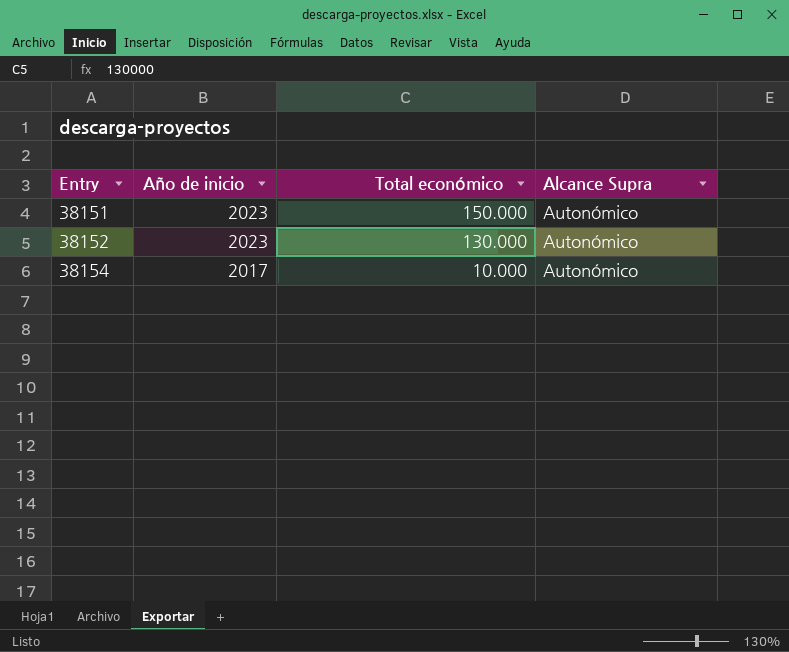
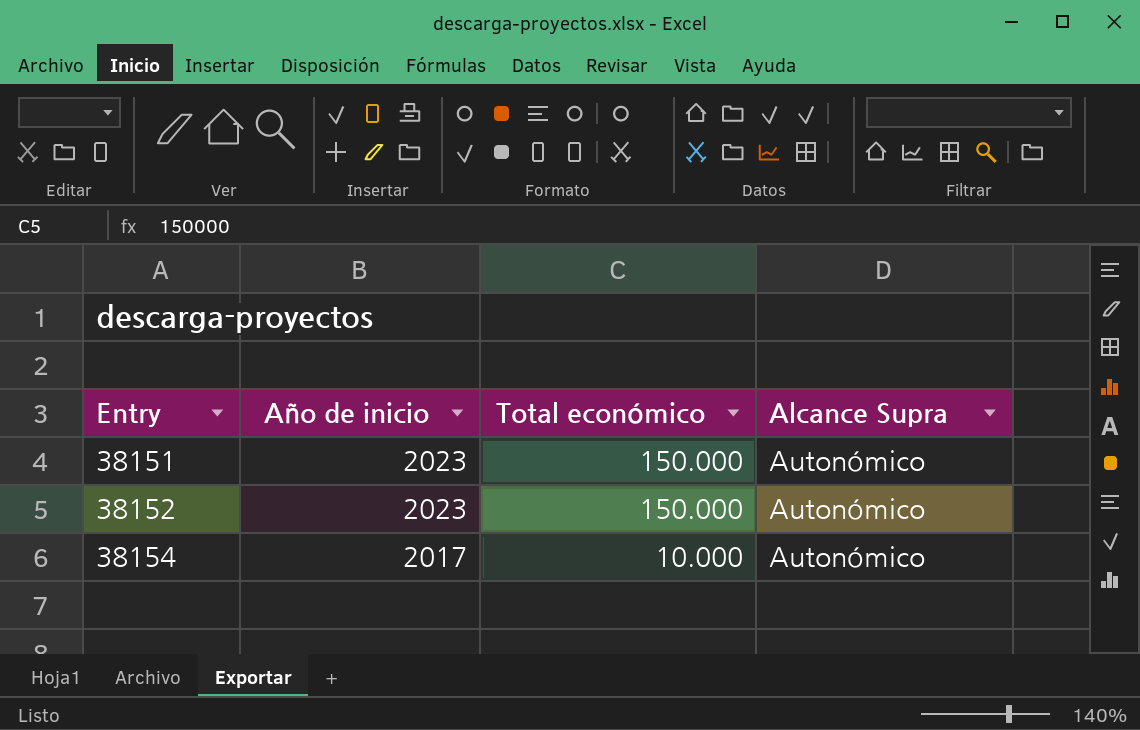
38152 | Total económico: 130.000 -> 150.000

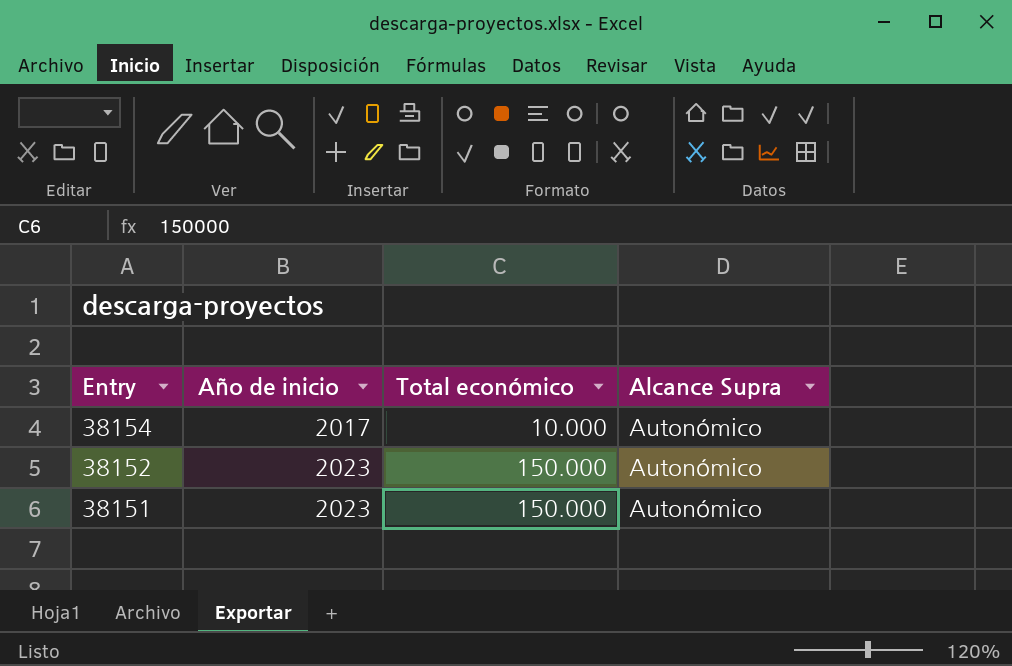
row order: Entry ascending -> Entry descending

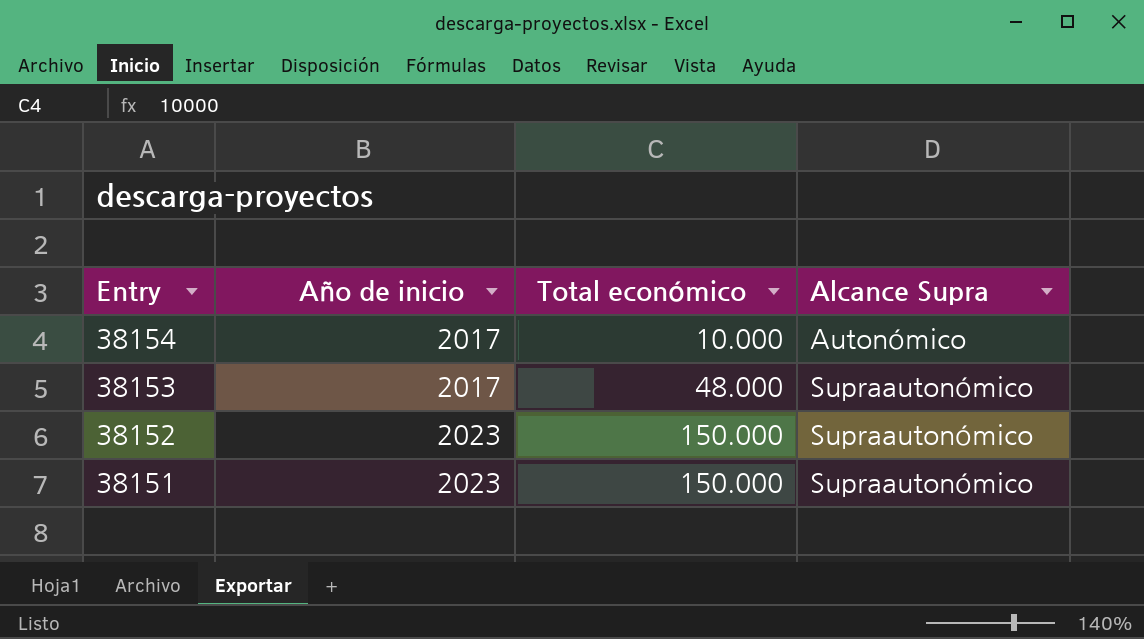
row 38153: none -> 2017 | 48.000 | Supraautonómico
38152 | Alcance Supra: Autonómico -> Supraautonómico
38151 | Alcance Supra: Autonómico -> Supraautonómico

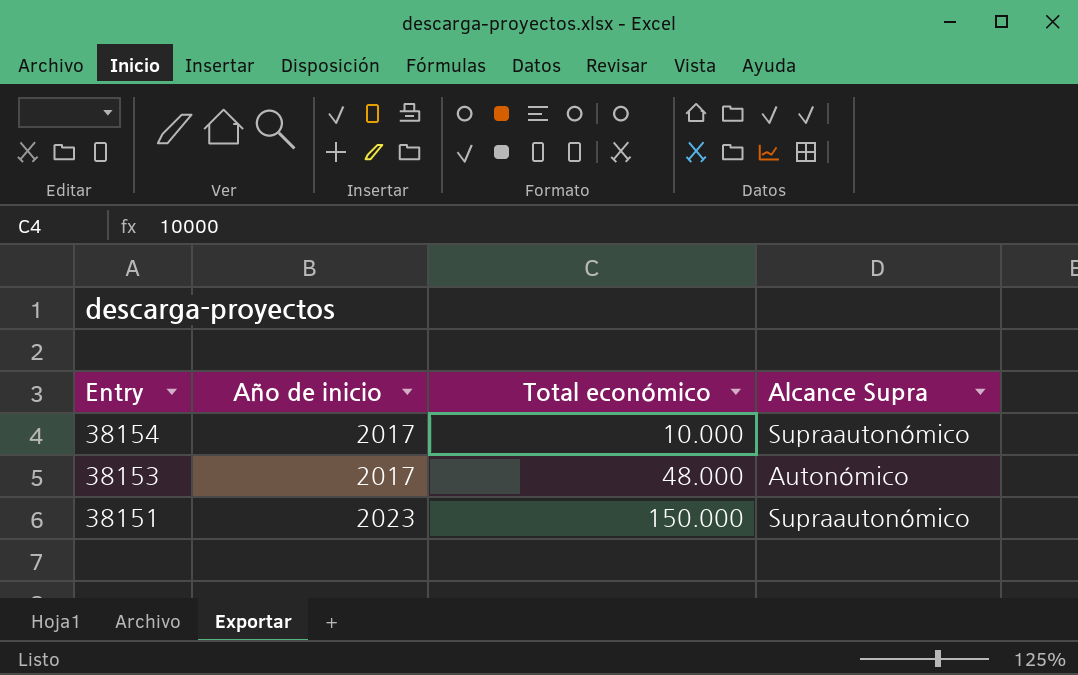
row 38152: 2023 | 150.000 | Supraautonómico -> none
38154 | Alcance Supra: Autonómico -> Supraautonómico
38153 | Alcance Supra: Supraautonómico -> Autonómico

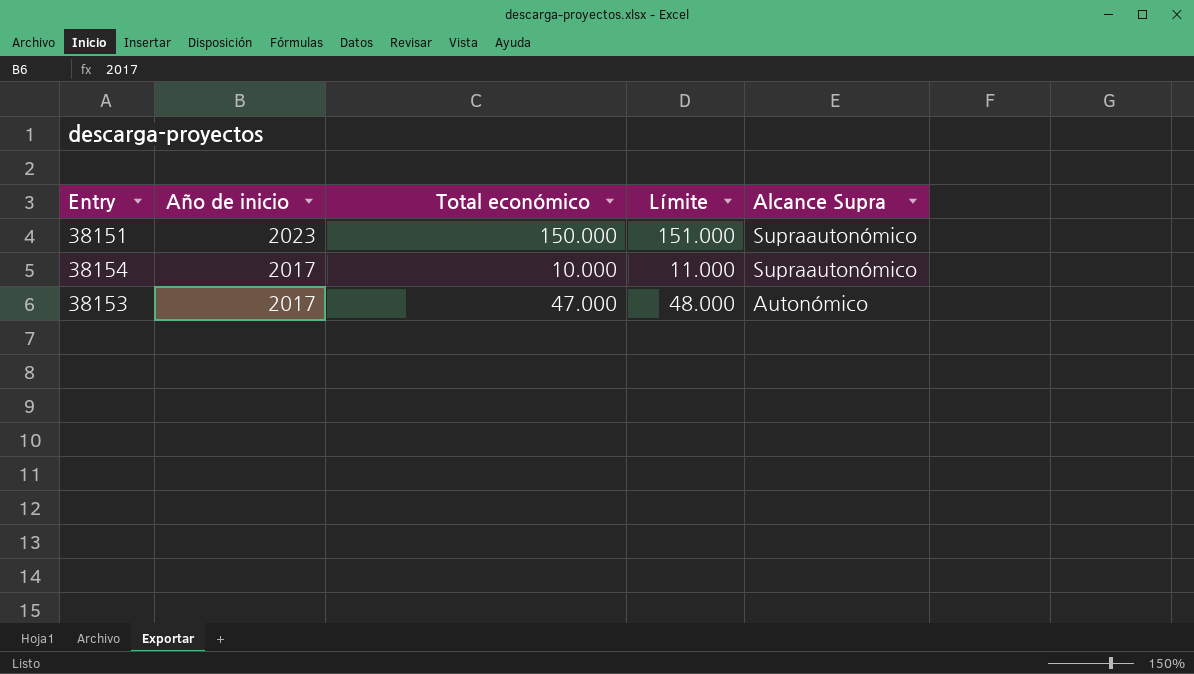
row order: Entry descending -> Año de inicio descending
column Límite | formula: none -> [Total económico] + 1000
38153 | Total económico: 48.000 -> 47.000

